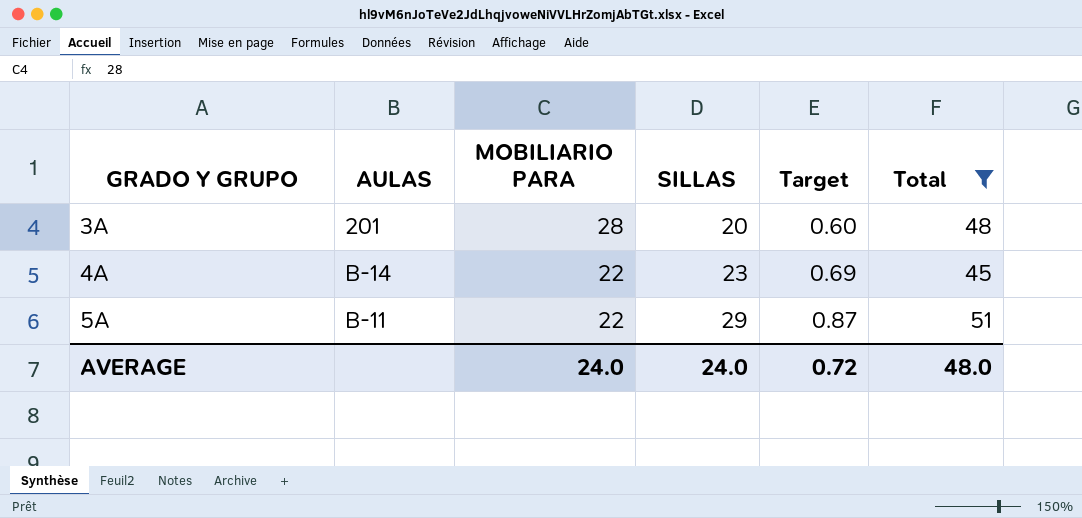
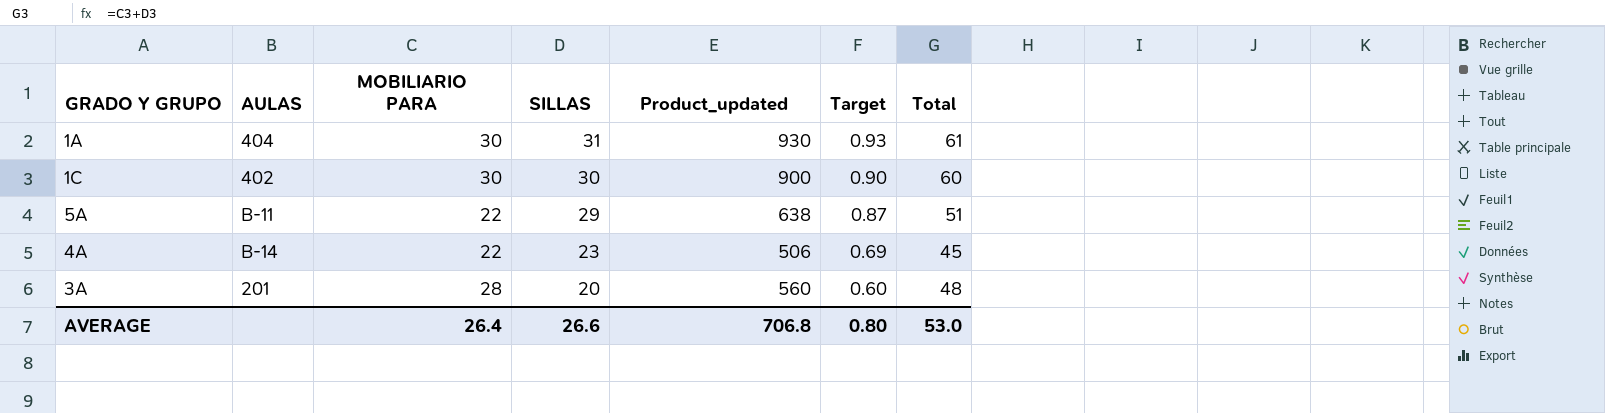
filter: Total <= 51 -> none
row order: GRADO Y GRUPO ascending -> SILLAS descending
column Product_updated | formula: none -> [MOBILIARIO PARA] * [SILLAS]
AVERAGE | MOBILIARIO PARA: 24.0 -> 26.4
AVERAGE | SILLAS: 24.0 -> 26.6
AVERAGE | Target: 0.72 -> 0.80
AVERAGE | Total: 48.0 -> 53.0

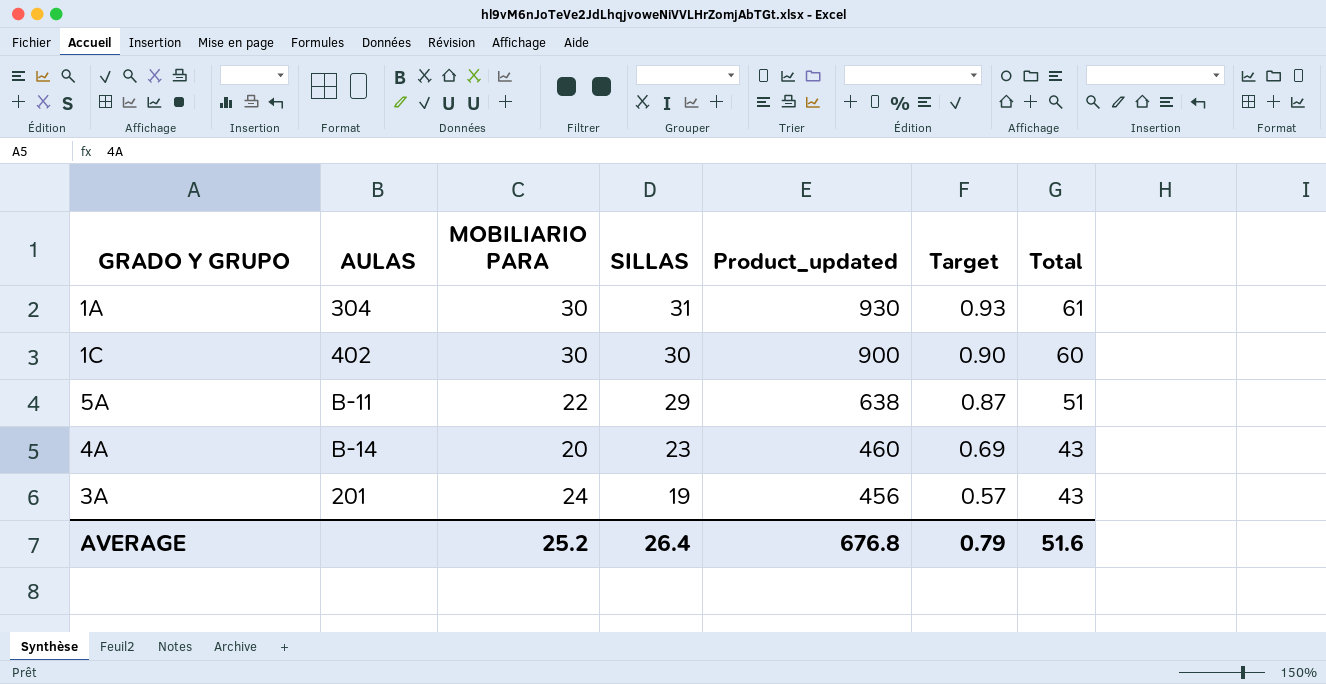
1A | AULAS: 404 -> 304
4A | MOBILIARIO PARA: 22 -> 20
4A | Product_updated: 506 -> 460
4A | Total: 45 -> 43
3A | MOBILIARIO PARA: 28 -> 24
3A | SILLAS: 20 -> 19
3A | Product_updated: 560 -> 456
3A | Target: 0.60 -> 0.57
3A | Total: 48 -> 43
AVERAGE | MOBILIARIO PARA: 26.4 -> 25.2
AVERAGE | SILLAS: 26.6 -> 26.4
AVERAGE | Product_updated: 706.8 -> 676.8
AVERAGE | Target: 0.80 -> 0.79
AVERAGE | Total: 53.0 -> 51.6

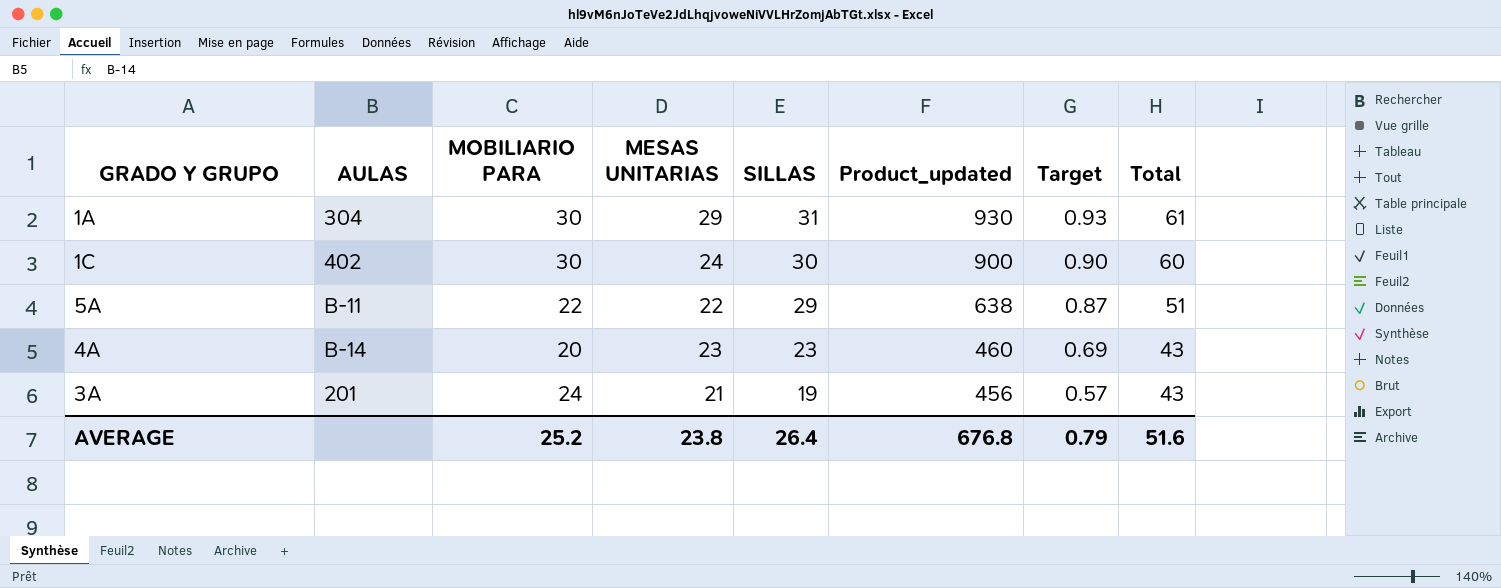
column MESAS UNITARIAS | position: none -> 4

